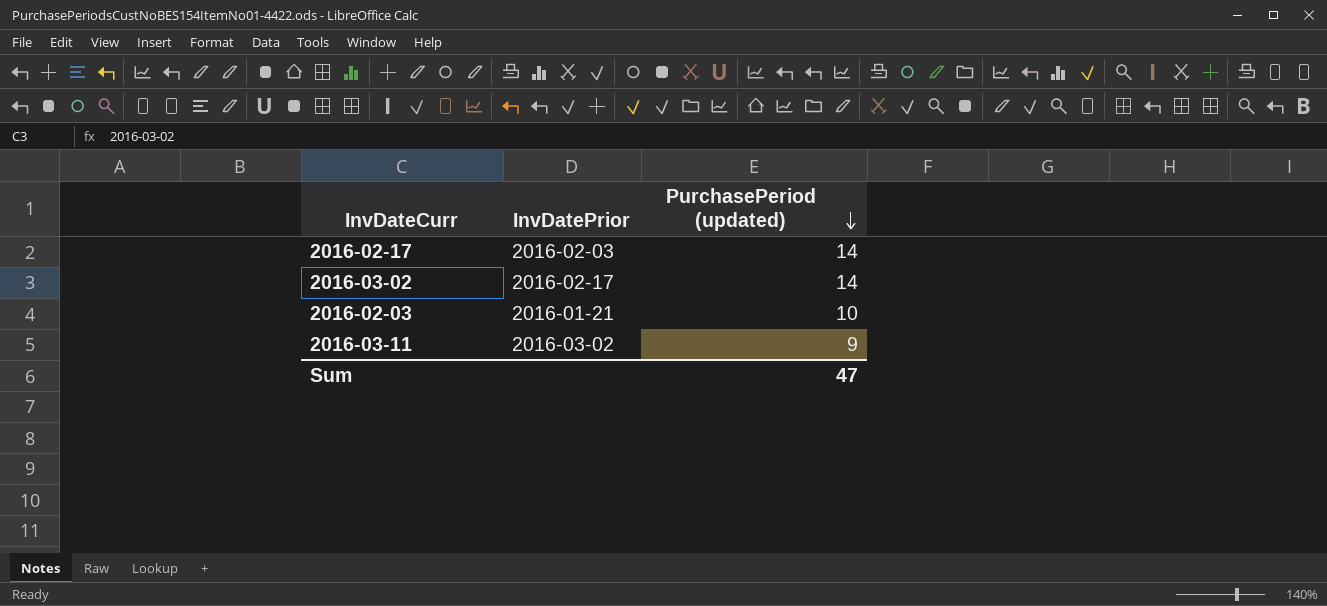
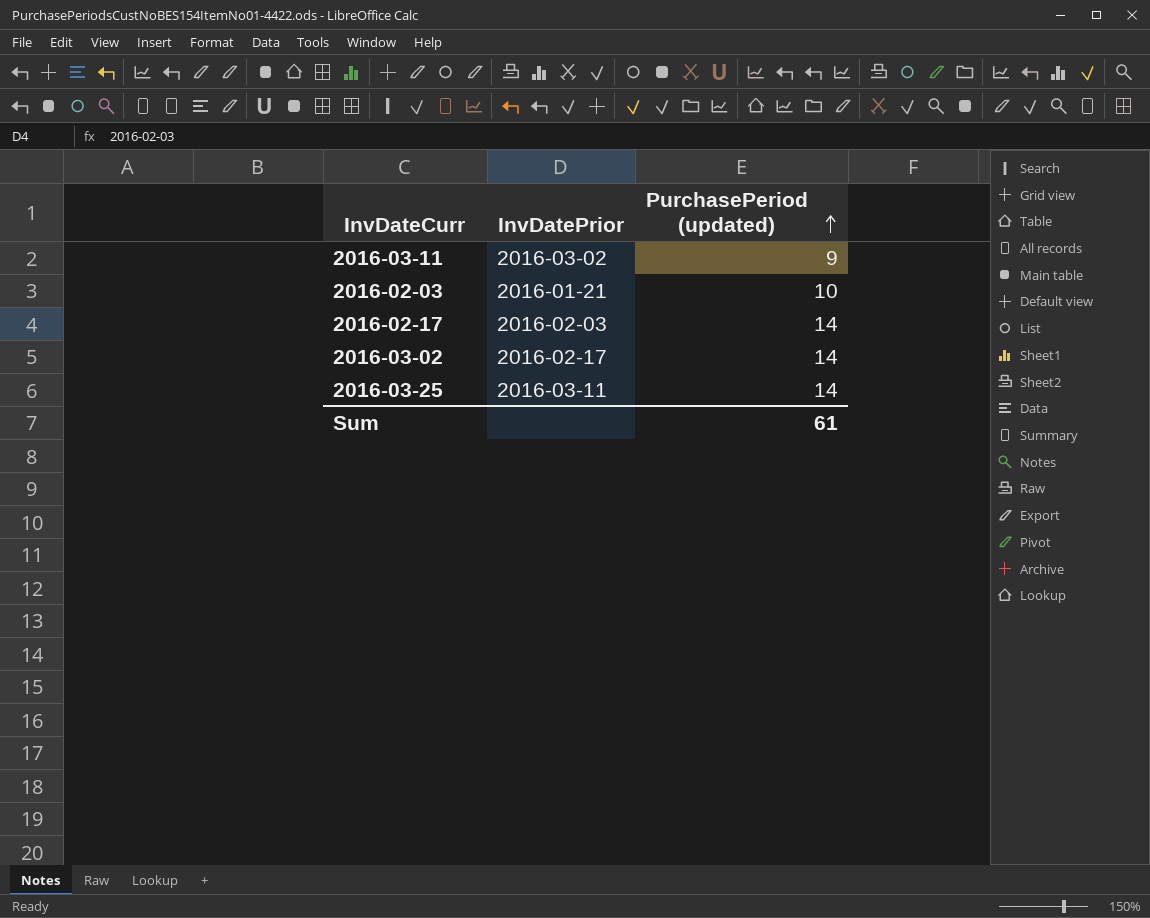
row order: PurchasePeriod (updated) descending -> PurchasePeriod (updated) ascending
row 2016-03-25: none -> 2016-03-11 | 14
Sum | PurchasePeriod (updated): 47 -> 61

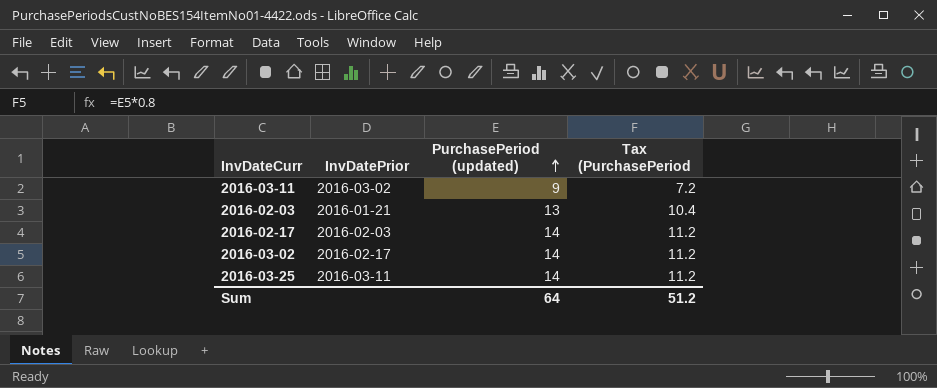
column Tax (PurchasePeriod | formula: none -> [PurchasePeriod (updated)] * 0.8
2016-02-03 | PurchasePeriod (updated): 10 -> 13
Sum | PurchasePeriod (updated): 61 -> 64

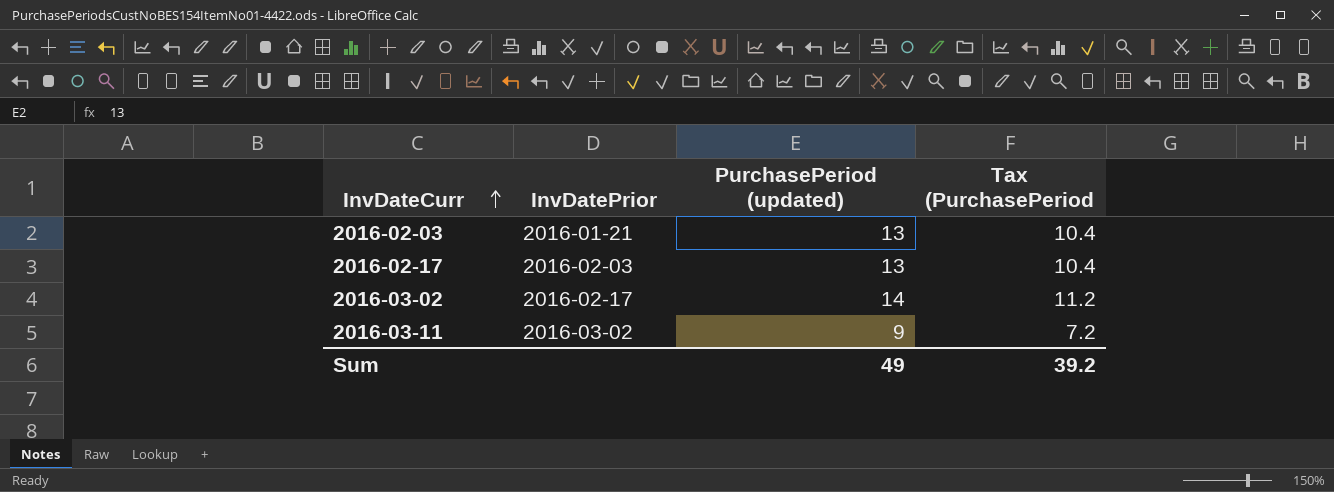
row order: PurchasePeriod (updated) ascending -> InvDateCurr ascending
row 2016-03-25: 2016-03-11 | 14 | 11.2 -> none
2016-02-17 | PurchasePeriod (updated): 14 -> 13
2016-02-17 | Tax (PurchasePeriod: 11.2 -> 10.4
Sum | PurchasePeriod (updated): 64 -> 49
Sum | Tax (PurchasePeriod: 51.2 -> 39.2

